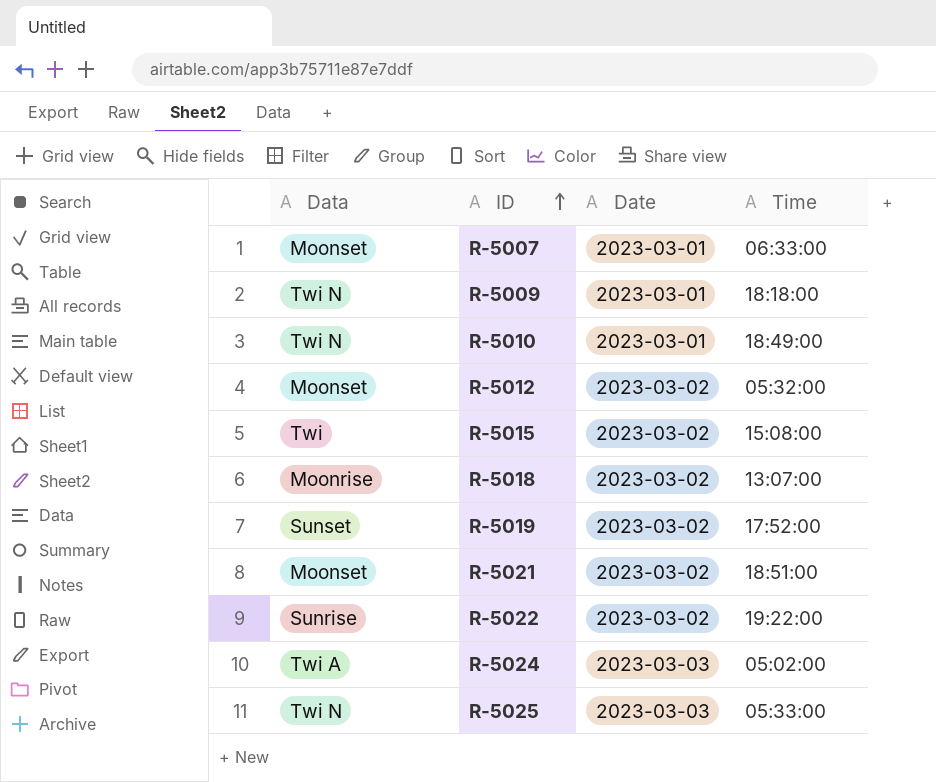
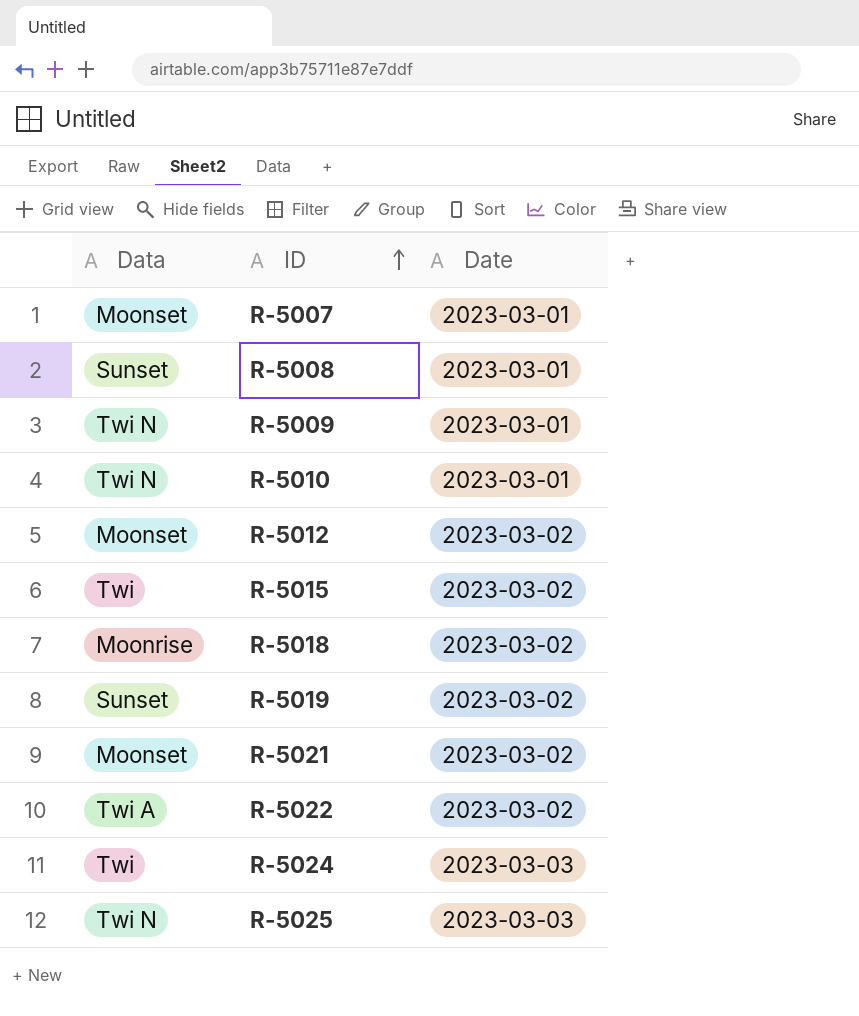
column Time | position: 4 -> none
row R-5008: none -> Sunset | 2023-03-01
R-5022 | Data: Sunrise -> Twi A
R-5024 | Data: Twi A -> Twi

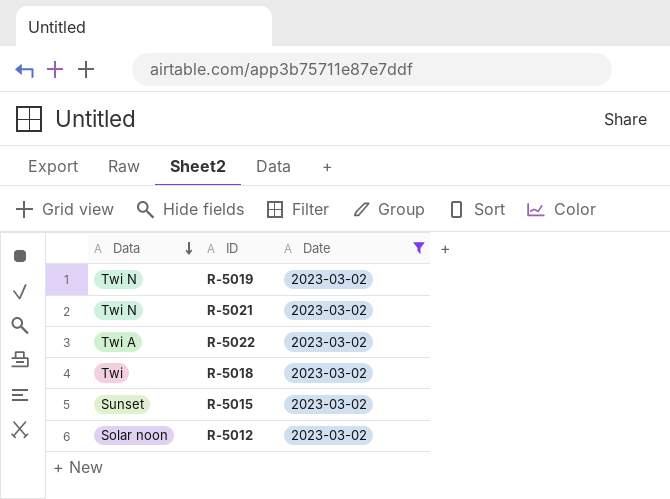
filter: none -> Date = 2023-03-02
row order: ID ascending -> Data descending
R-5019 | Data: Sunset -> Twi N
R-5021 | Data: Moonset -> Twi N
R-5018 | Data: Moonrise -> Twi
R-5015 | Data: Twi -> Sunset
R-5012 | Data: Moonset -> Solar noon

